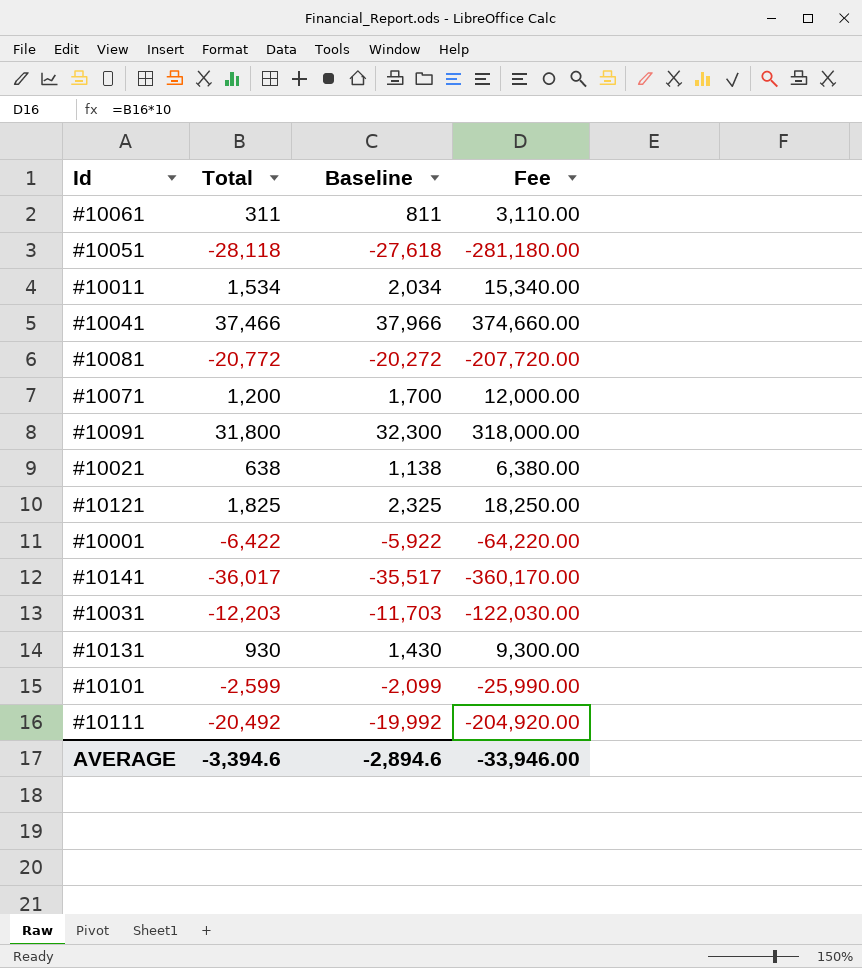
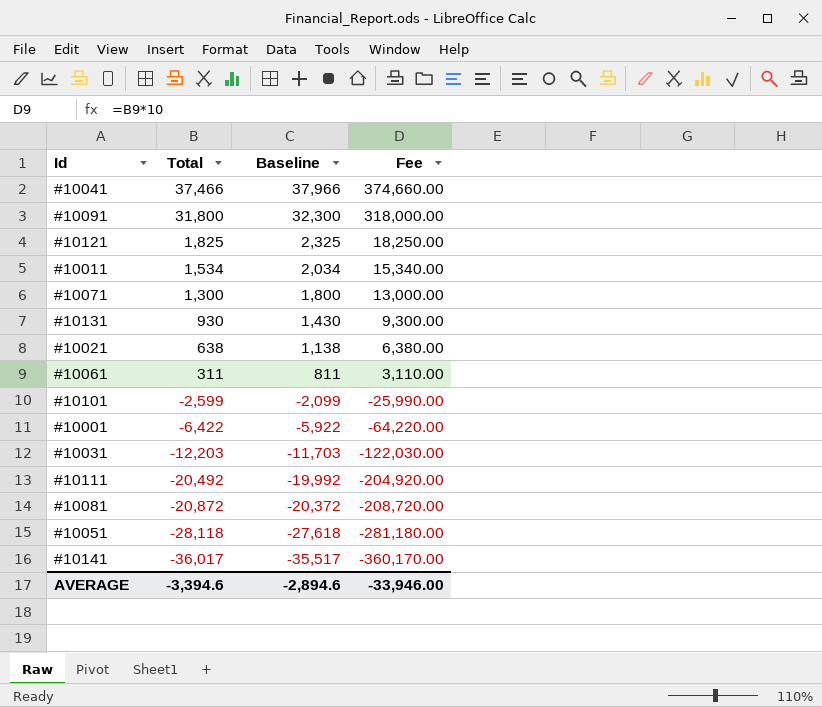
row order: none -> Total descending
#10071 | Total: 1,200 -> 1,300
#10071 | Baseline: 1,700 -> 1,800
#10071 | Fee: 12,000.00 -> 13,000.00
#10081 | Total: -20,772 -> -20,872
#10081 | Baseline: -20,272 -> -20,372
#10081 | Fee: -207,720.00 -> -208,720.00

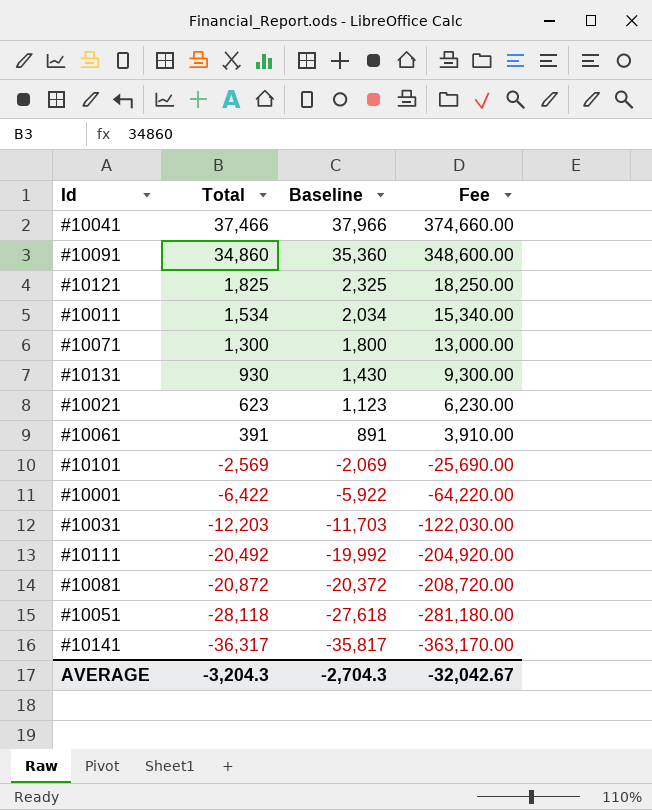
#10091 | Total: 31,800 -> 34,860
#10091 | Baseline: 32,300 -> 35,360
#10091 | Fee: 318,000.00 -> 348,600.00
#10021 | Total: 638 -> 623
#10021 | Baseline: 1,138 -> 1,123
#10021 | Fee: 6,380.00 -> 6,230.00
#10061 | Total: 311 -> 391
#10061 | Baseline: 811 -> 891
#10061 | Fee: 3,110.00 -> 3,910.00
#10101 | Total: -2,599 -> -2,569
#10101 | Baseline: -2,099 -> -2,069
#10101 | Fee: -25,990.00 -> -25,690.00
#10141 | Total: -36,017 -> -36,317
#10141 | Baseline: -35,517 -> -35,817
#10141 | Fee: -360,170.00 -> -363,170.00
AVERAGE | Total: -3,394.6 -> -3,204.3
AVERAGE | Baseline: -2,894.6 -> -2,704.3
AVERAGE | Fee: -33,946.00 -> -32,042.67

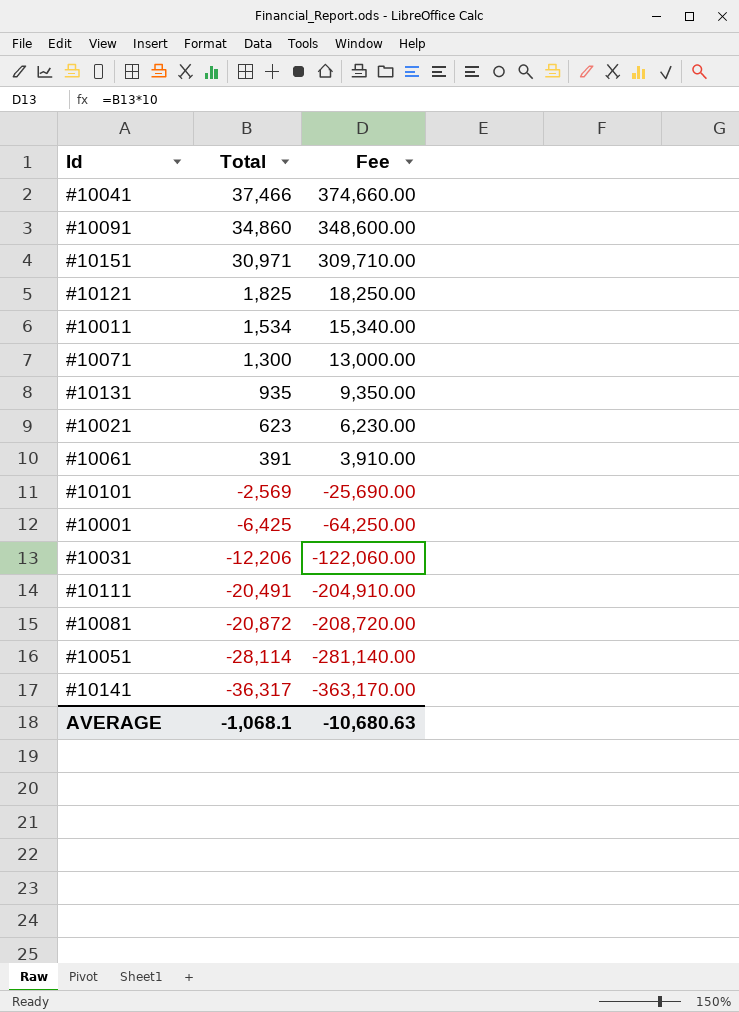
column Baseline | formula: [Total] + 500 -> none
row #10151: none -> 30,971 | 309,710.00
#10131 | Total: 930 -> 935
#10131 | Fee: 9,300.00 -> 9,350.00
#10001 | Total: -6,422 -> -6,425
#10001 | Fee: -64,220.00 -> -64,250.00
#10031 | Total: -12,203 -> -12,206
#10031 | Fee: -122,030.00 -> -122,060.00
#10111 | Total: -20,492 -> -20,491
#10111 | Fee: -204,920.00 -> -204,910.00
#10051 | Total: -28,118 -> -28,114
#10051 | Fee: -281,180.00 -> -281,140.00
AVERAGE | Total: -3,204.3 -> -1,068.1
AVERAGE | Fee: -32,042.67 -> -10,680.63

